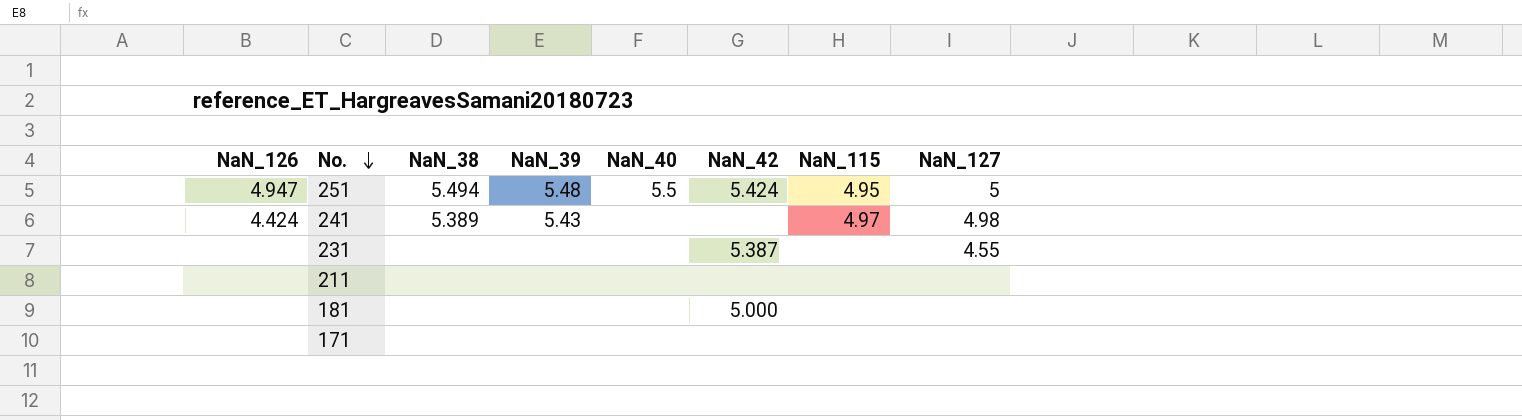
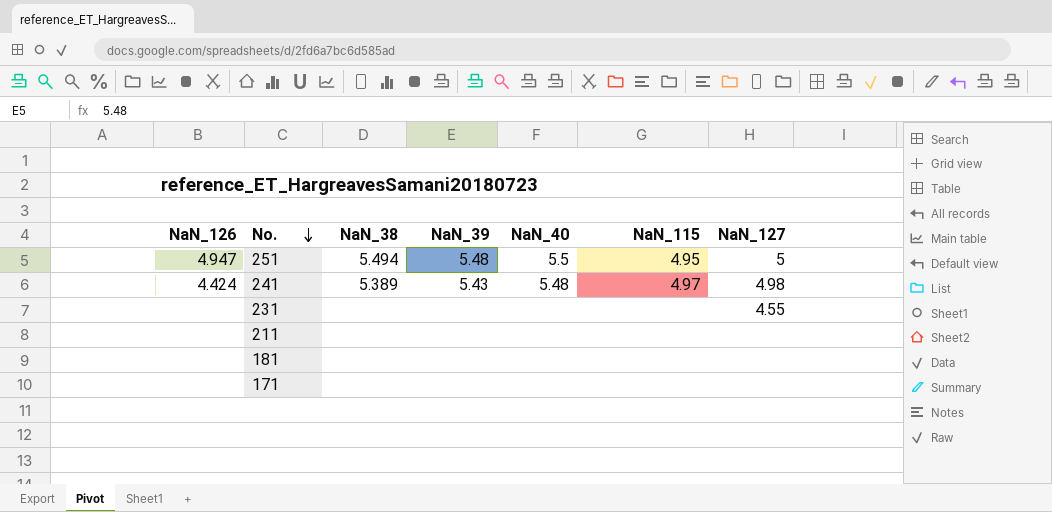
column NaN_42 | position: 6 -> none
241 | NaN_40: none -> 5.48

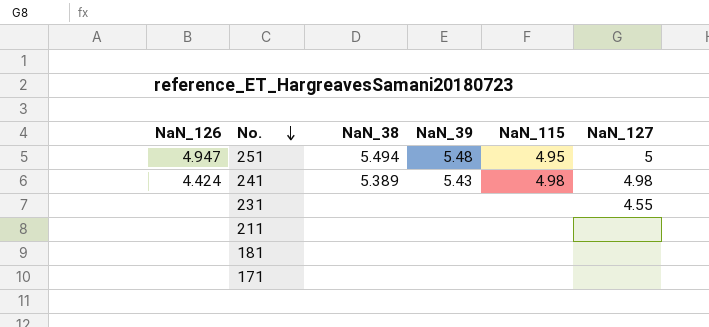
column NaN_40 | position: 5 -> none
241 | NaN_115: 4.97 -> 4.98

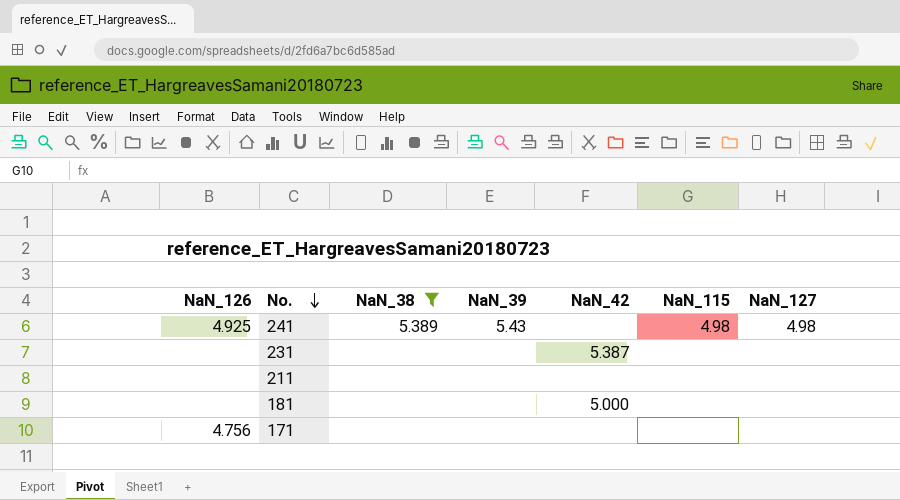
filter: none -> NaN_38 != 5.494
column NaN_42 | position: none -> 5
241 | NaN_126: 4.424 -> 4.925
231 | NaN_127: 4.55 -> none
171 | NaN_126: none -> 4.756

